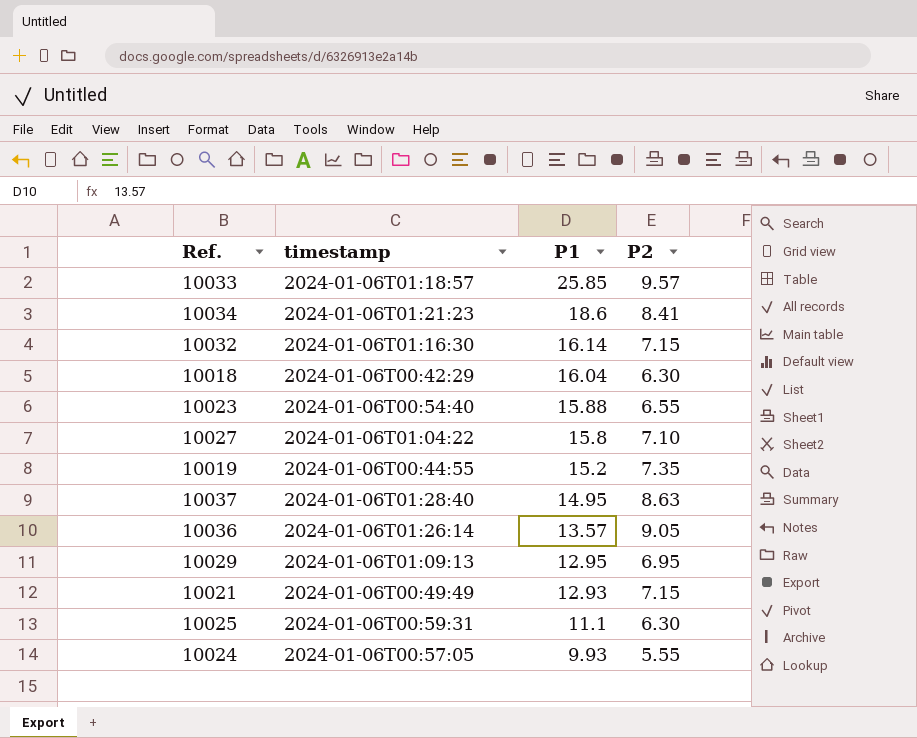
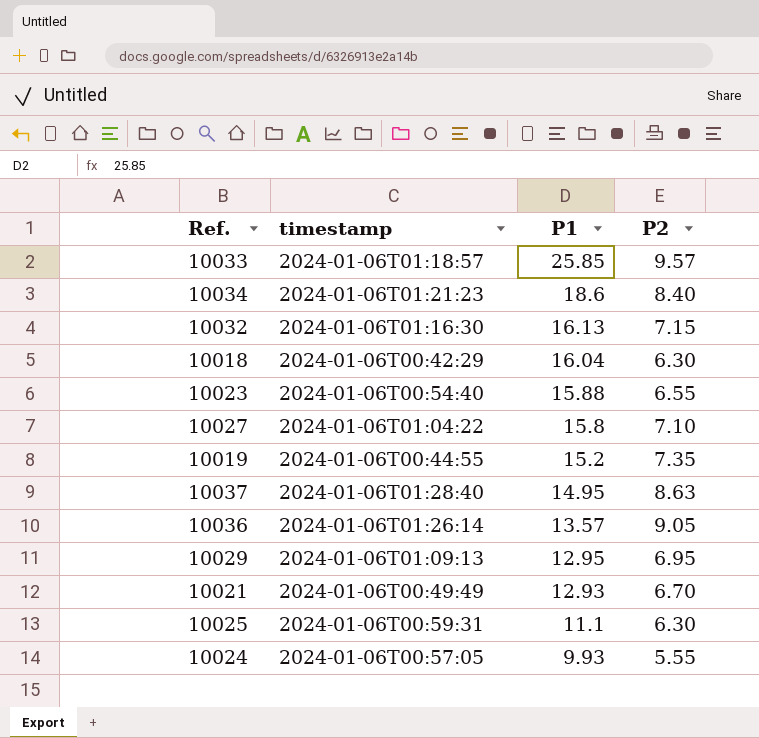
10034 | P2: 8.41 -> 8.40
10032 | P1: 16.14 -> 16.13
10021 | P2: 7.15 -> 6.70

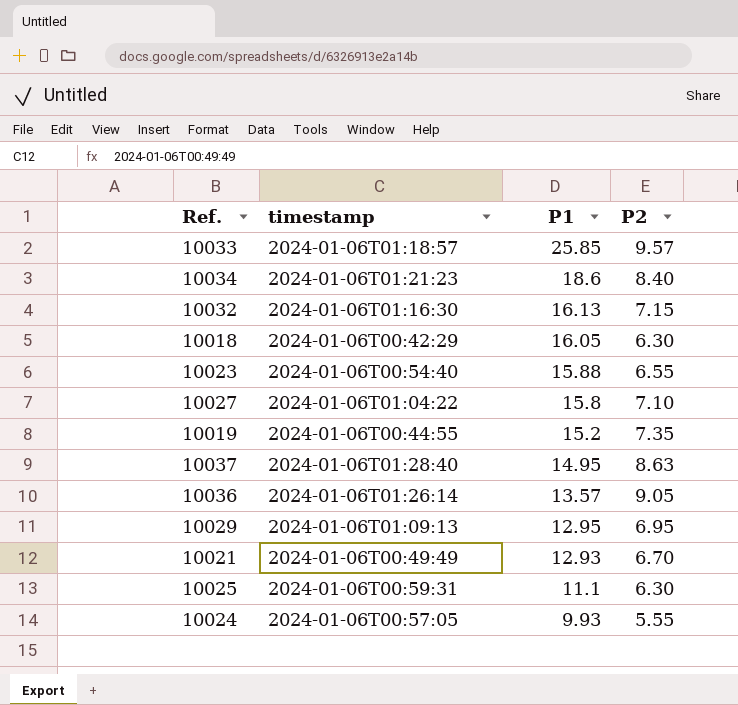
10018 | P1: 16.04 -> 16.05

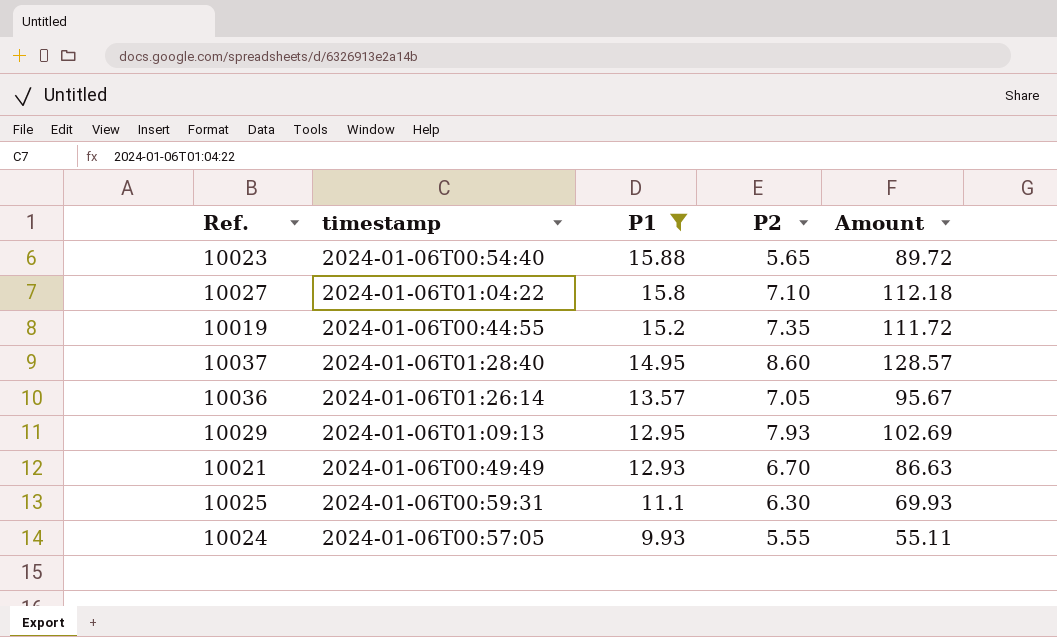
filter: none -> P1 <= 15.88
column Amount | formula: none -> [P1] * [P2]
10023 | P2: 6.55 -> 5.65
10037 | P2: 8.63 -> 8.60
10036 | P2: 9.05 -> 7.05
10029 | P2: 6.95 -> 7.93

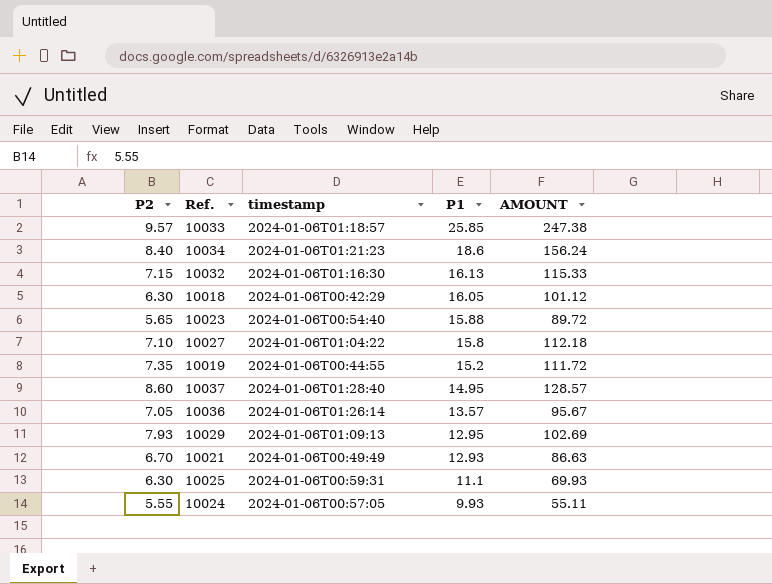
filter: P1 <= 15.88 -> none
column P2 | position: 4 -> 1
column name: Amount -> AMOUNT

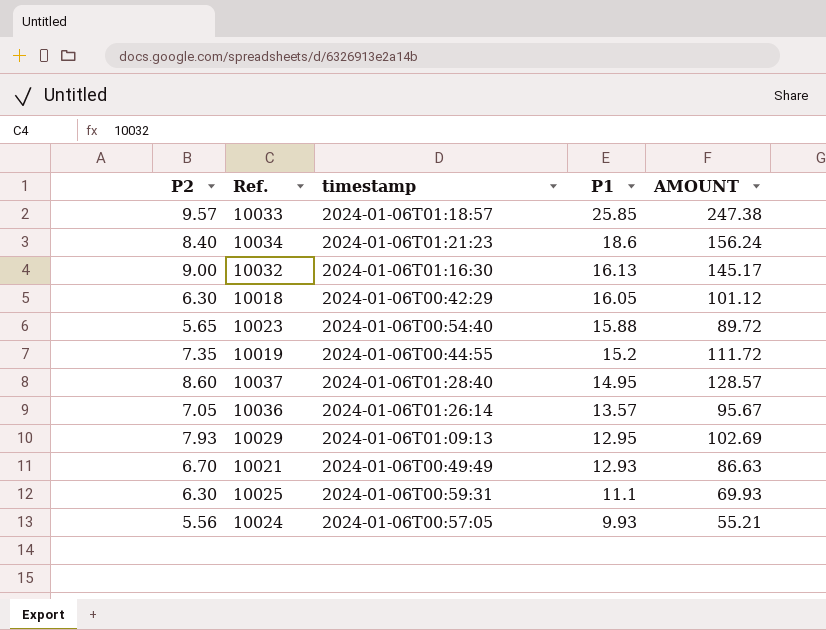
row 10027: 7.10 | 2024-01-06T01:04:22 | 15.8 | 112.18 -> none
10032 | P2: 7.15 -> 9.00
10032 | AMOUNT: 115.33 -> 145.17
10024 | P2: 5.55 -> 5.56
10024 | AMOUNT: 55.11 -> 55.21

